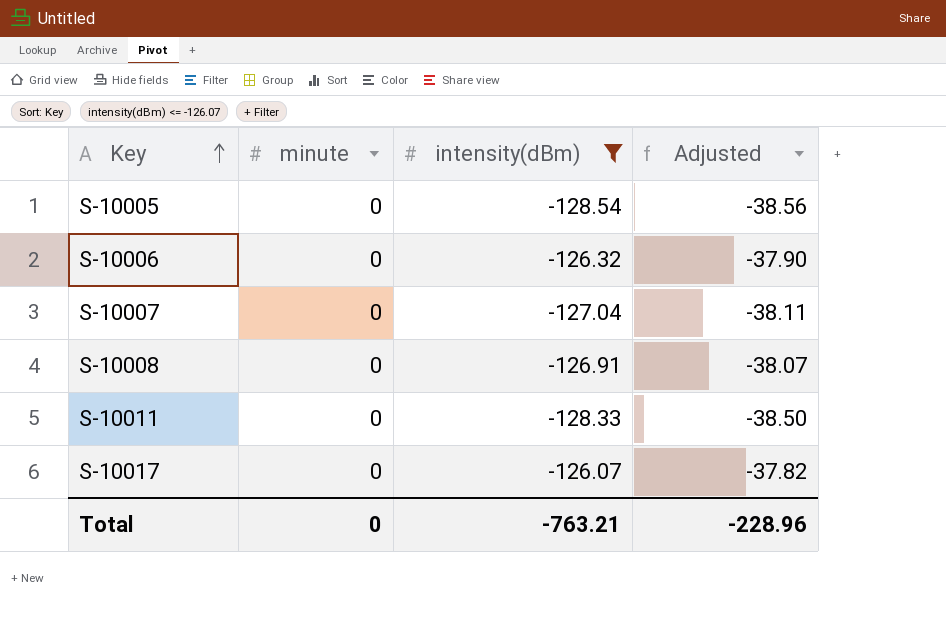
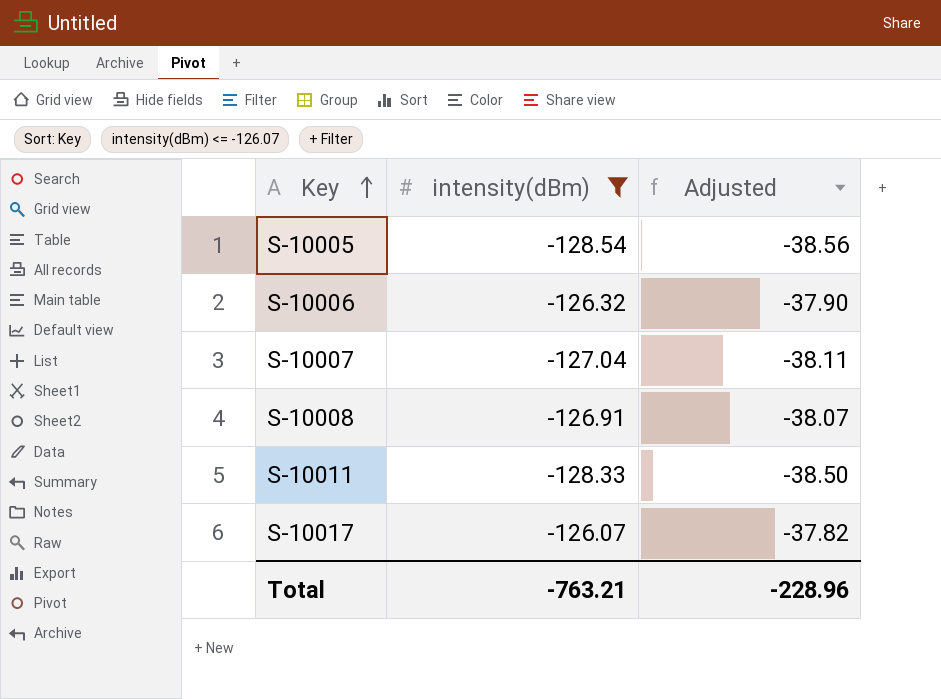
column minute | position: 2 -> none

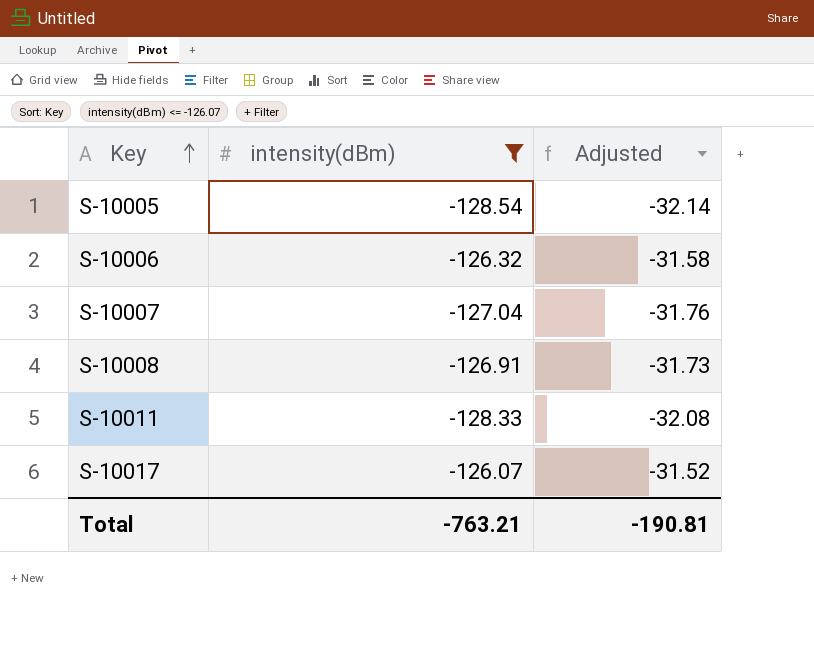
column Adjusted | formula: [intensity(dBm)] * 0.3 -> [intensity(dBm)] * 0.25
Total | Adjusted: -228.96 -> -190.81

